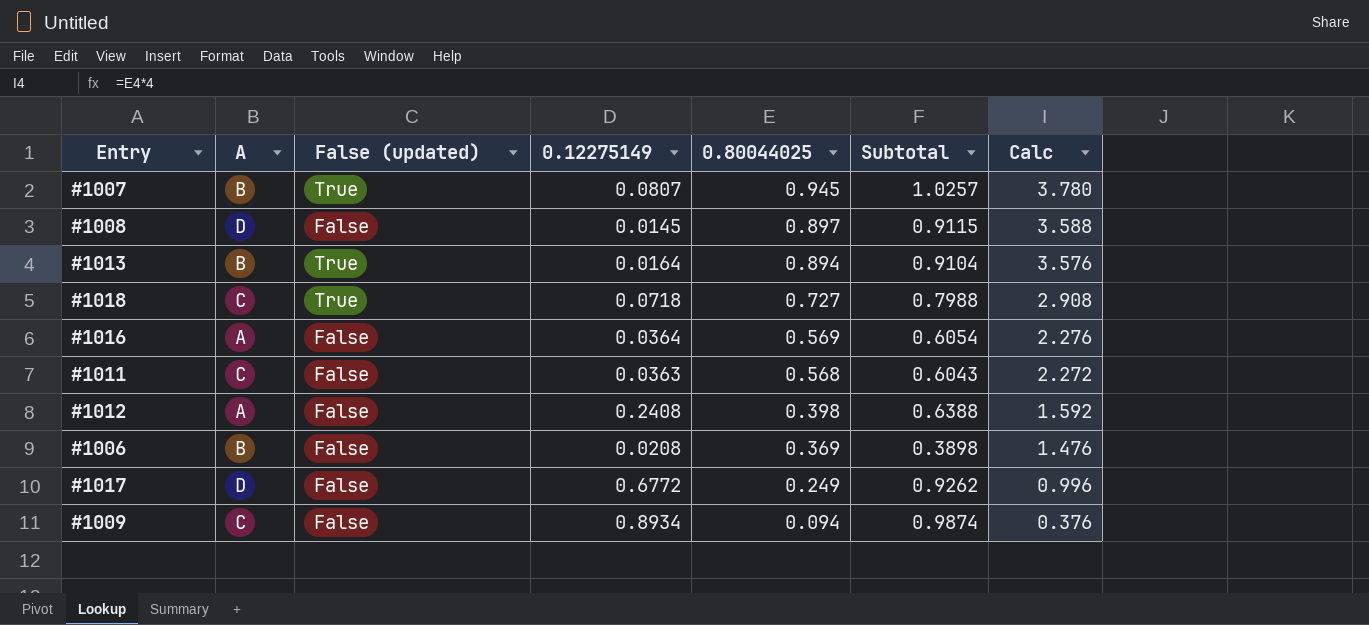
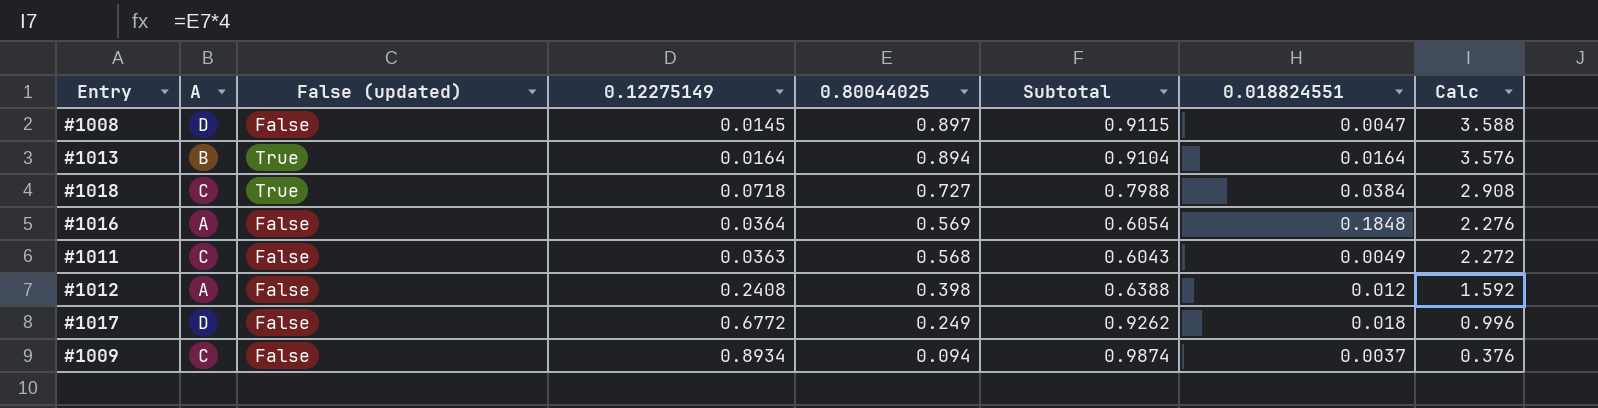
column 0.018824551 | position: none -> 7
row #1007: B | True | 0.0807 | 0.945 | 1.0257 | 3.780 -> none
row #1006: B | False | 0.0208 | 0.369 | 0.3898 | 1.476 -> none

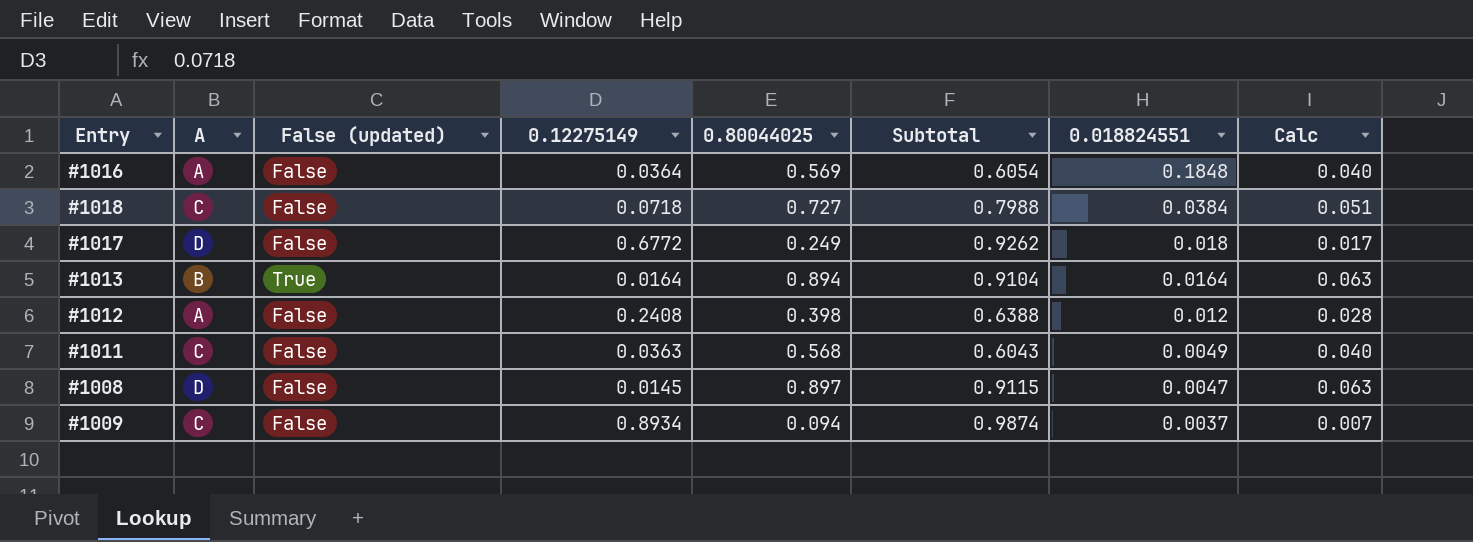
row order: 0.80044025 descending -> 0.018824551 descending
column Calc | formula: [0.80044025] * 4 -> [0.80044025] * 0.07
#1018 | False (updated): True -> False

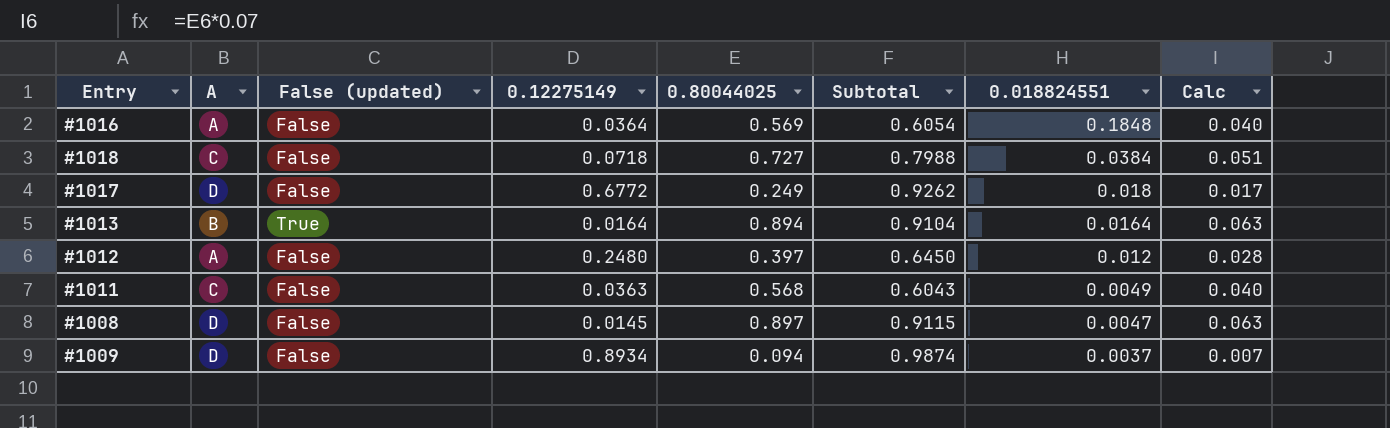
#1012 | 0.12275149: 0.2408 -> 0.2480
#1012 | 0.80044025: 0.398 -> 0.397
#1012 | Subtotal: 0.6388 -> 0.6450
#1009 | A: C -> D

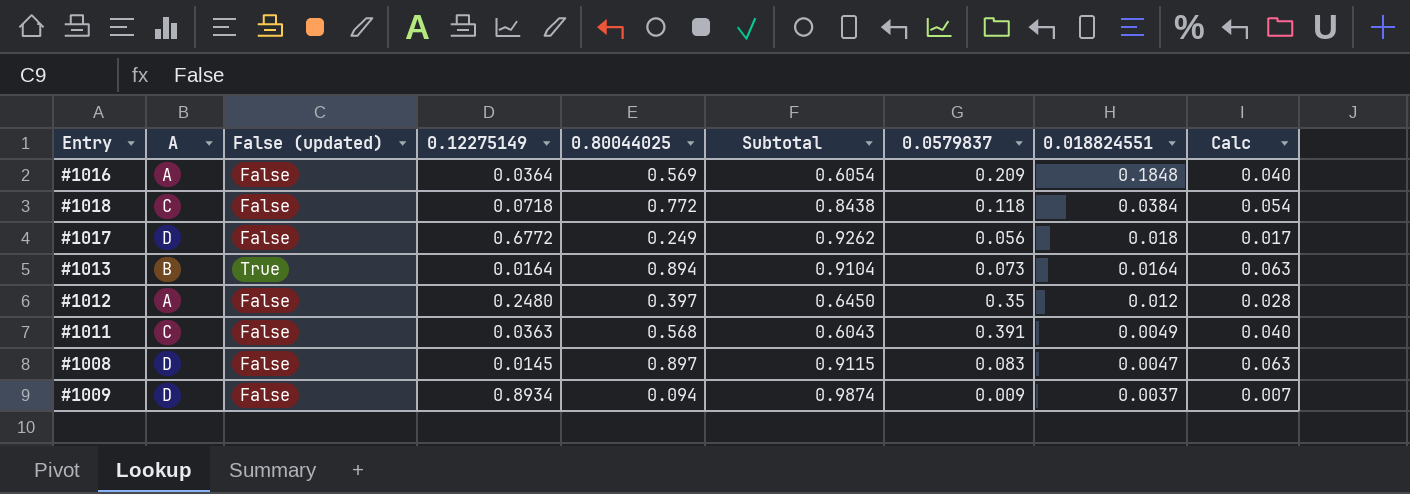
column 0.0579837 | position: none -> 7
#1018 | 0.80044025: 0.727 -> 0.772
#1018 | Subtotal: 0.7988 -> 0.8438
#1018 | Calc: 0.051 -> 0.054

